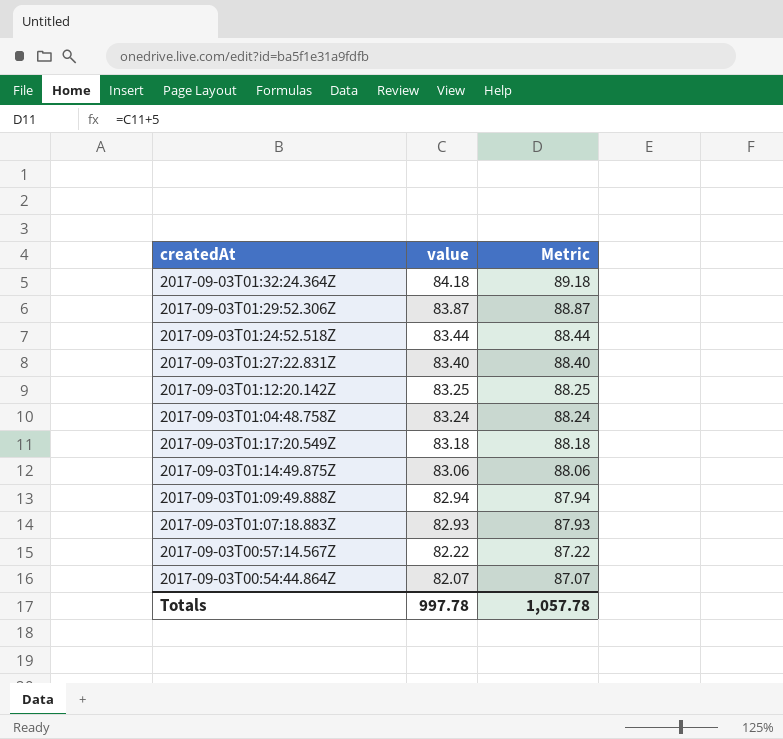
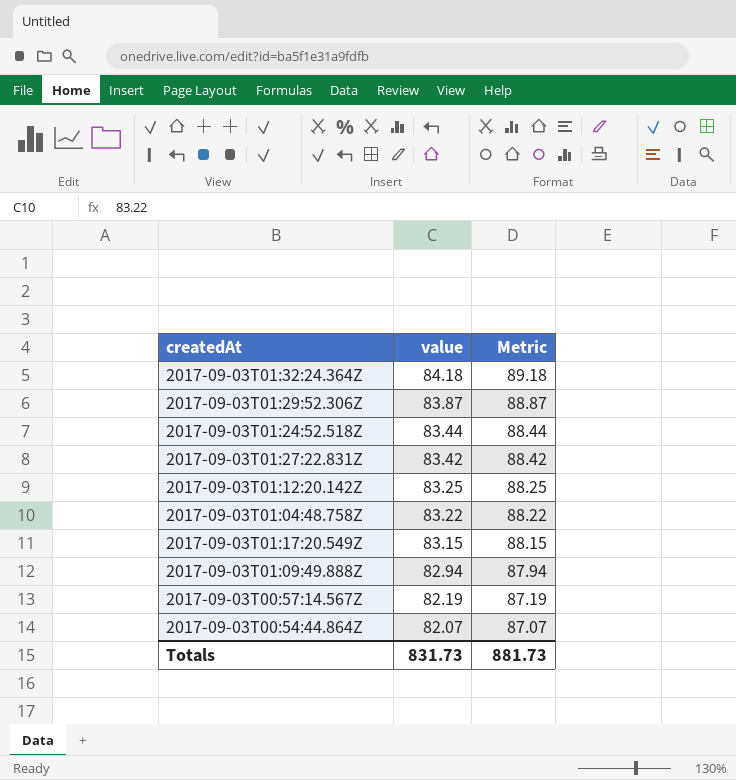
row 2017-09-03T01:14:49.875Z: 83.06 | 88.06 -> none
row 2017-09-03T01:07:18.883Z: 82.93 | 87.93 -> none
2017-09-03T01:27:22.831Z | value: 83.40 -> 83.42
2017-09-03T01:27:22.831Z | Metric: 88.40 -> 88.42
2017-09-03T01:04:48.758Z | value: 83.24 -> 83.22
2017-09-03T01:04:48.758Z | Metric: 88.24 -> 88.22
2017-09-03T01:17:20.549Z | value: 83.18 -> 83.15
2017-09-03T01:17:20.549Z | Metric: 88.18 -> 88.15
2017-09-03T00:57:14.567Z | value: 82.22 -> 82.19
2017-09-03T00:57:14.567Z | Metric: 87.22 -> 87.19
Totals | value: 997.78 -> 831.73
Totals | Metric: 1,057.78 -> 881.73

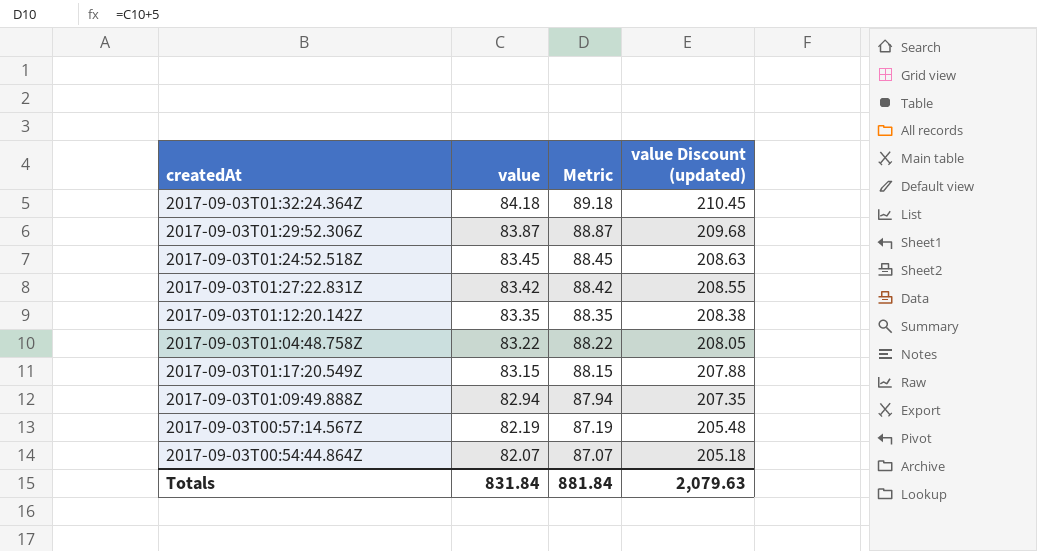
column value Discount (updated) | formula: none -> [value] * 2.5
2017-09-03T01:24:52.518Z | value: 83.44 -> 83.45
2017-09-03T01:24:52.518Z | Metric: 88.44 -> 88.45
2017-09-03T01:12:20.142Z | value: 83.25 -> 83.35
2017-09-03T01:12:20.142Z | Metric: 88.25 -> 88.35
Totals | value: 831.73 -> 831.84
Totals | Metric: 881.73 -> 881.84

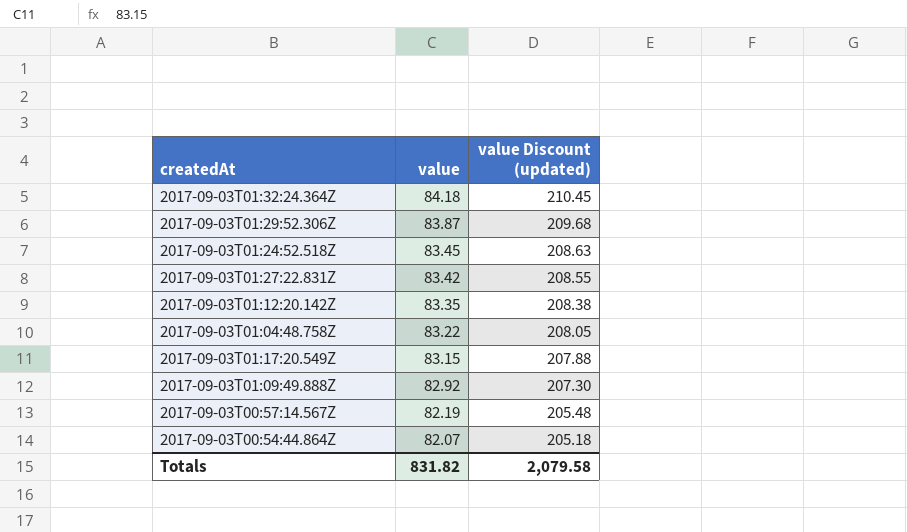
column Metric | formula: [value] + 5 -> none
2017-09-03T01:09:49.888Z | value: 82.94 -> 82.92
2017-09-03T01:09:49.888Z | value Discount (updated): 207.35 -> 207.30
Totals | value: 831.84 -> 831.82
Totals | value Discount (updated): 2,079.63 -> 2,079.58

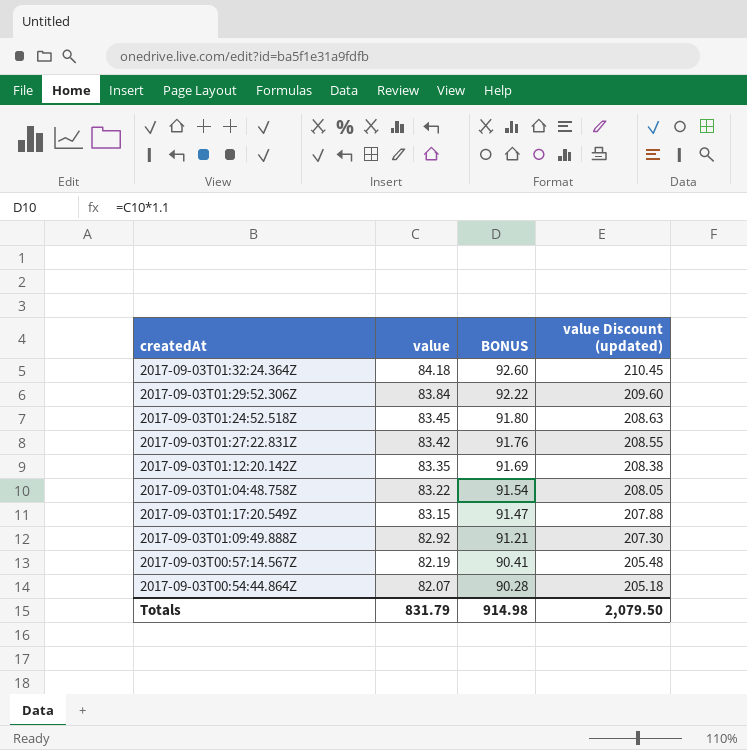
column BONUS | formula: none -> [value] * 1.1
2017-09-03T01:29:52.306Z | value: 83.87 -> 83.84
2017-09-03T01:29:52.306Z | value Discount (updated): 209.68 -> 209.60
Totals | value: 831.82 -> 831.79
Totals | value Discount (updated): 2,079.58 -> 2,079.50

